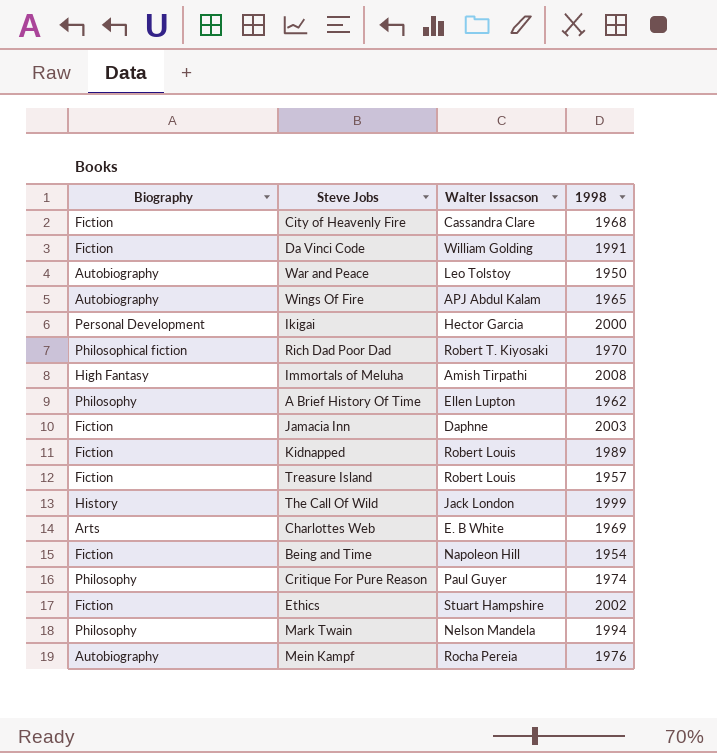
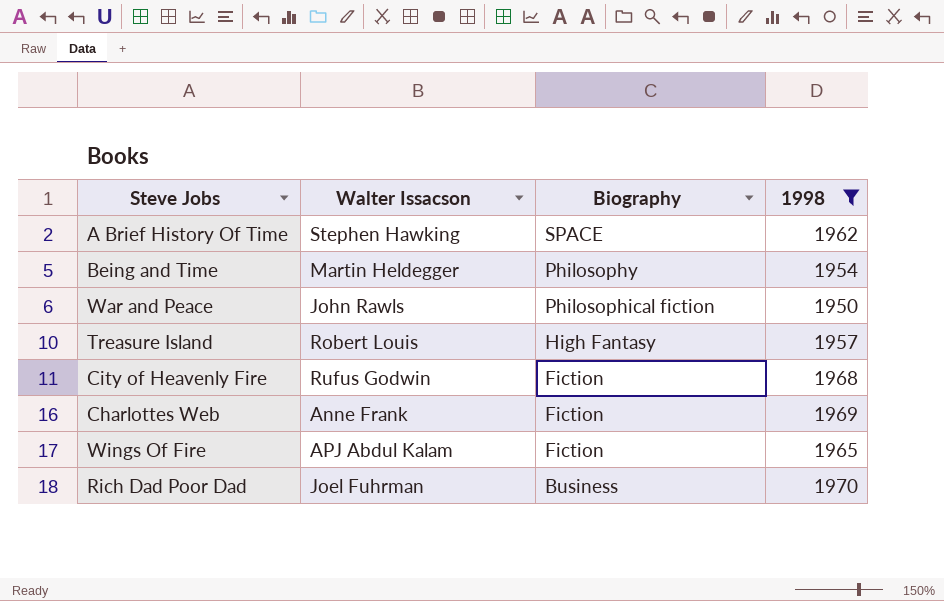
filter: none -> 1998 <= 1970
row order: none -> Biography descending
column Biography | position: 1 -> 3
A Brief History Of Time | Walter Issacson: Ellen Lupton -> Stephen Hawking
A Brief History Of Time | Biography: Philosophy -> SPACE
Being and Time | Walter Issacson: Napoleon Hill -> Martin Heldegger
Being and Time | Biography: Fiction -> Philosophy
War and Peace | Walter Issacson: Leo Tolstoy -> John Rawls
War and Peace | Biography: Autobiography -> Philosophical fiction
Treasure Island | Biography: Fiction -> High Fantasy
City of Heavenly Fire | Walter Issacson: Cassandra Clare -> Rufus Godwin
Charlottes Web | Walter Issacson: E. B White -> Anne Frank
Charlottes Web | Biography: Arts -> Fiction
Wings Of Fire | Biography: Autobiography -> Fiction
Rich Dad Poor Dad | Walter Issacson: Robert T. Kiyosaki -> Joel Fuhrman
Rich Dad Poor Dad | Biography: Philosophical fiction -> Business

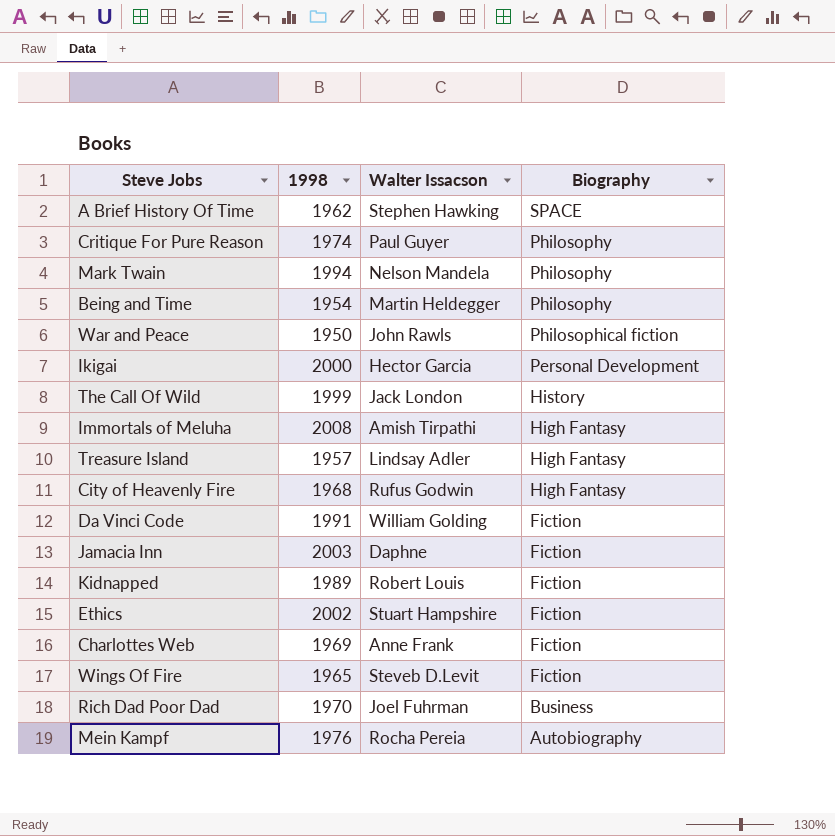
filter: 1998 <= 1970 -> none
column 1998 | position: 4 -> 2
Treasure Island | Walter Issacson: Robert Louis -> Lindsay Adler
City of Heavenly Fire | Biography: Fiction -> High Fantasy
Wings Of Fire | Walter Issacson: APJ Abdul Kalam -> Steveb D.Levit

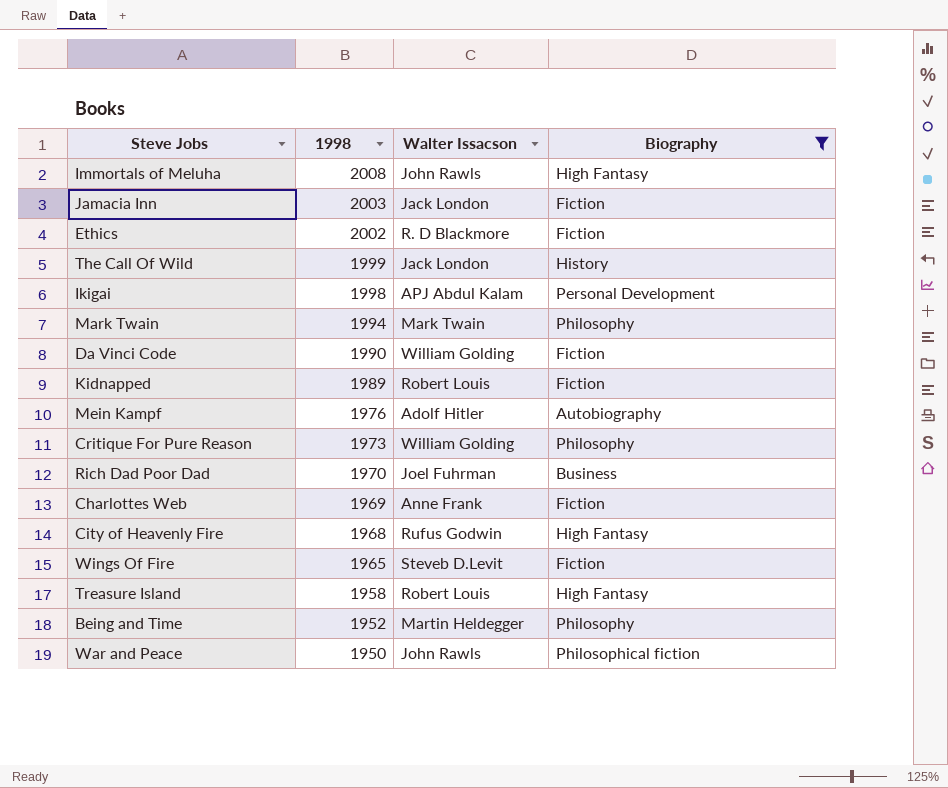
filter: none -> Biography != SPACE
row order: Biography descending -> 1998 descending
Immortals of Meluha | Walter Issacson: Amish Tirpathi -> John Rawls
Jamacia Inn | Walter Issacson: Daphne -> Jack London
Ethics | Walter Issacson: Stuart Hampshire -> R. D Blackmore
Ikigai | 1998: 2000 -> 1998
Ikigai | Walter Issacson: Hector Garcia -> APJ Abdul Kalam
Mark Twain | Walter Issacson: Nelson Mandela -> Mark Twain
Da Vinci Code | 1998: 1991 -> 1990
Mein Kampf | Walter Issacson: Rocha Pereia -> Adolf Hitler
Critique For Pure Reason | 1998: 1974 -> 1973
Critique For Pure Reason | Walter Issacson: Paul Guyer -> William Golding
Treasure Island | 1998: 1957 -> 1958
Treasure Island | Walter Issacson: Lindsay Adler -> Robert Louis
Being and Time | 1998: 1954 -> 1952

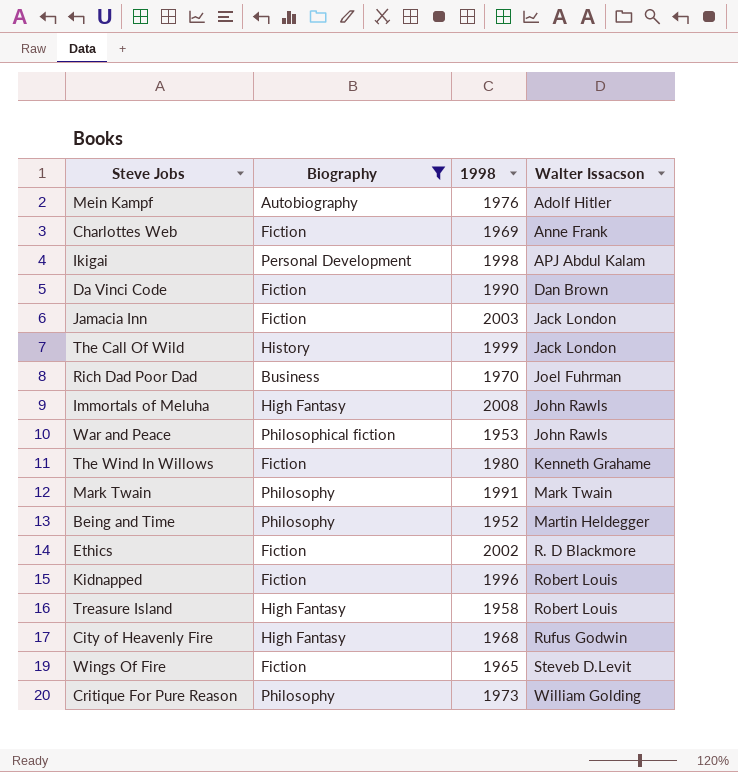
row order: 1998 descending -> Walter Issacson ascending
column Biography | position: 4 -> 2
Da Vinci Code | Walter Issacson: William Golding -> Dan Brown
War and Peace | 1998: 1950 -> 1953
row The Wind In Willows: none -> Fiction | 1980 | Kenneth Grahame
Mark Twain | 1998: 1994 -> 1991
Kidnapped | 1998: 1989 -> 1996

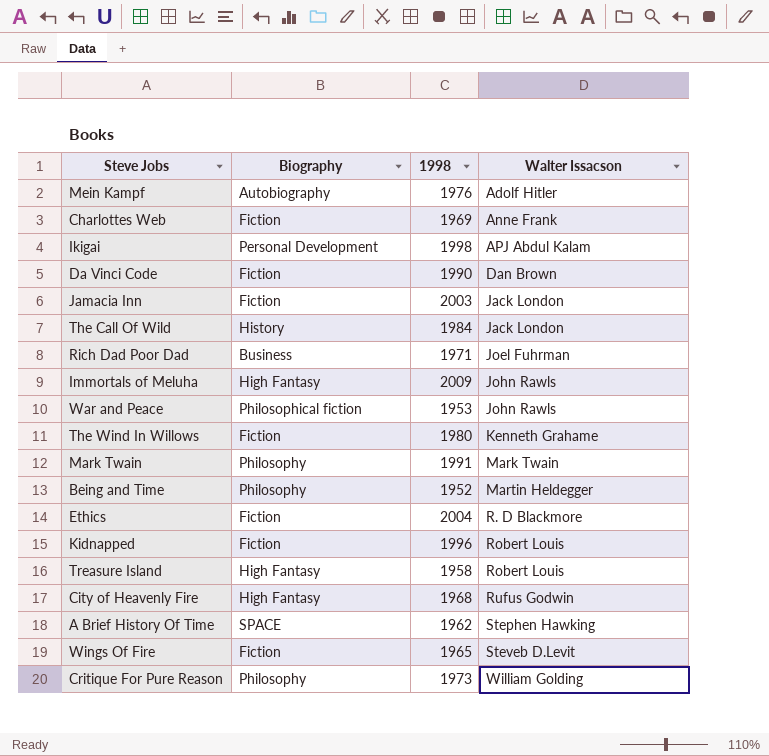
filter: Biography != SPACE -> none
The Call Of Wild | 1998: 1999 -> 1984
Rich Dad Poor Dad | 1998: 1970 -> 1971
Immortals of Meluha | 1998: 2008 -> 2009
Ethics | 1998: 2002 -> 2004

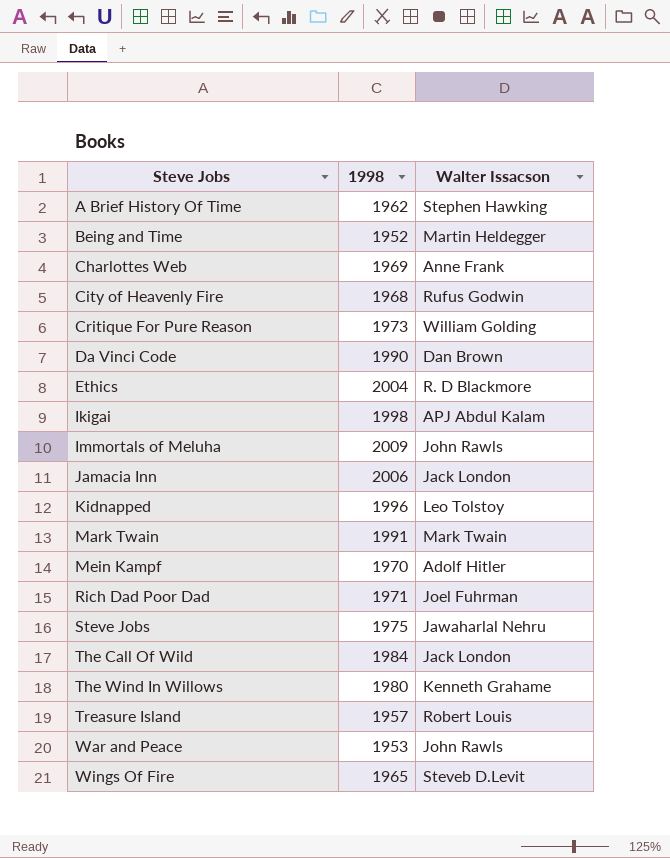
row order: Walter Issacson ascending -> Steve Jobs ascending
column Biography | position: 2 -> none
Jamacia Inn | 1998: 2003 -> 2006
Kidnapped | Walter Issacson: Robert Louis -> Leo Tolstoy
Mein Kampf | 1998: 1976 -> 1970
row Steve Jobs: none -> 1975 | Jawaharlal Nehru
Treasure Island | 1998: 1958 -> 1957

